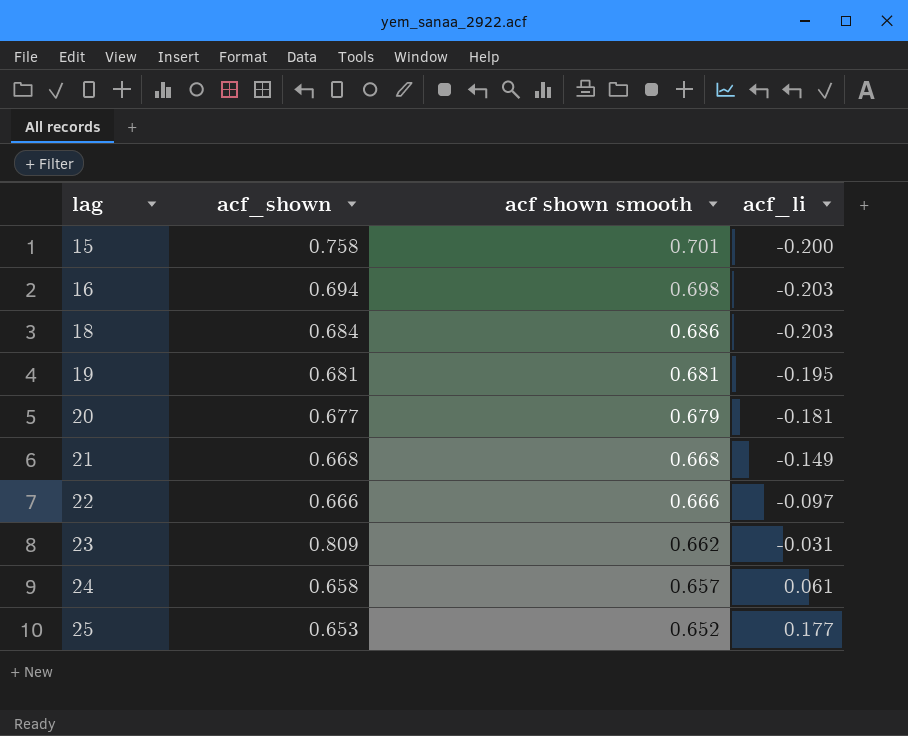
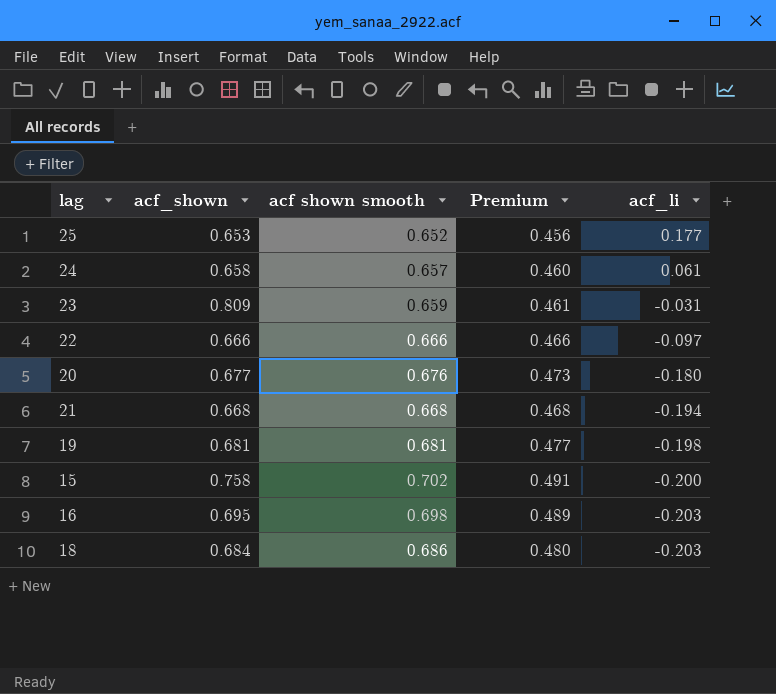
row order: lag ascending -> acf_li descending
column Premium | formula: none -> [acf shown smooth] * 0.7
23 | acf shown smooth: 0.662 -> 0.659
20 | acf shown smooth: 0.679 -> 0.676
20 | acf_li: -0.181 -> -0.180
21 | acf_li: -0.149 -> -0.194
19 | acf_li: -0.195 -> -0.198
15 | acf shown smooth: 0.701 -> 0.702
16 | acf_shown: 0.694 -> 0.695

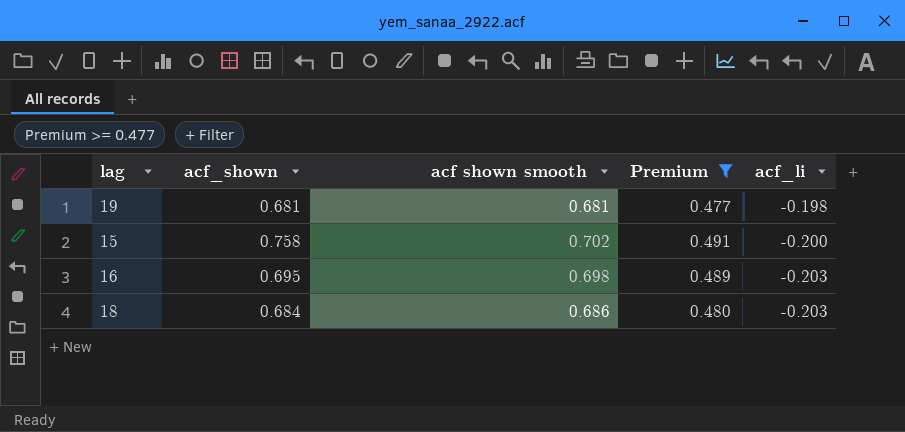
filter: none -> Premium >= 0.477

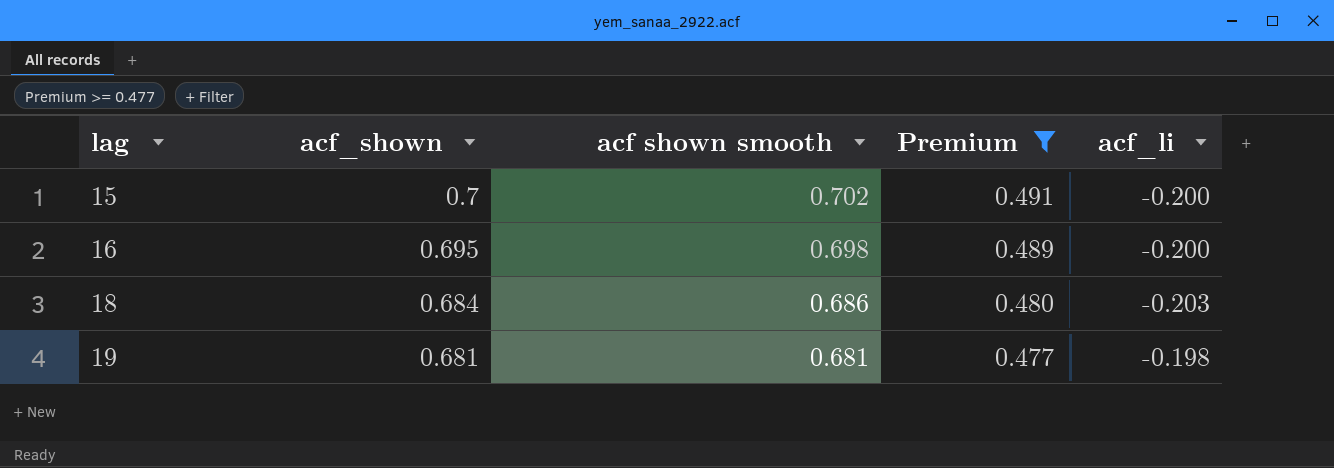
row order: acf_li descending -> lag ascending
15 | acf_shown: 0.758 -> 0.7
16 | acf_li: -0.203 -> -0.200

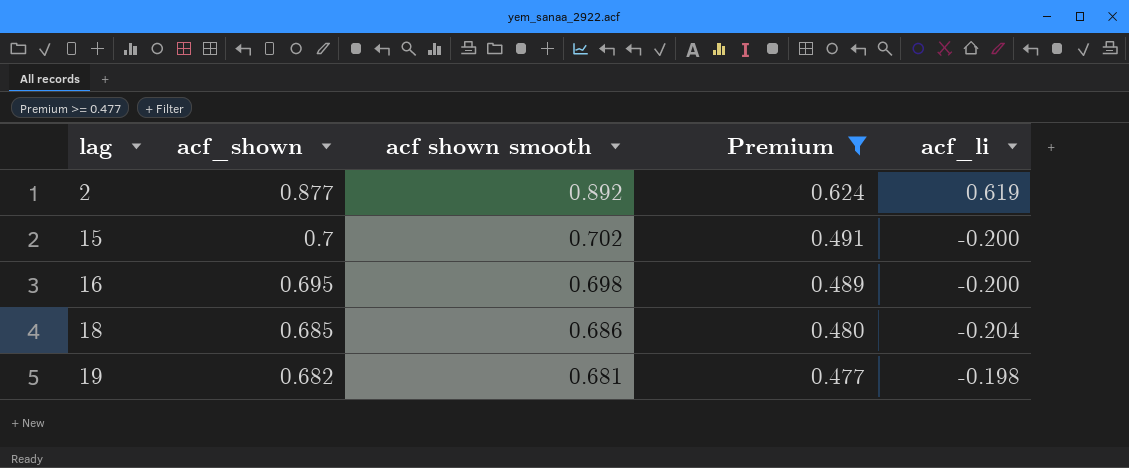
row 2: none -> 0.877 | 0.892 | 0.624 | 0.619
18 | acf_shown: 0.684 -> 0.685
18 | acf_li: -0.203 -> -0.204
19 | acf_shown: 0.681 -> 0.682

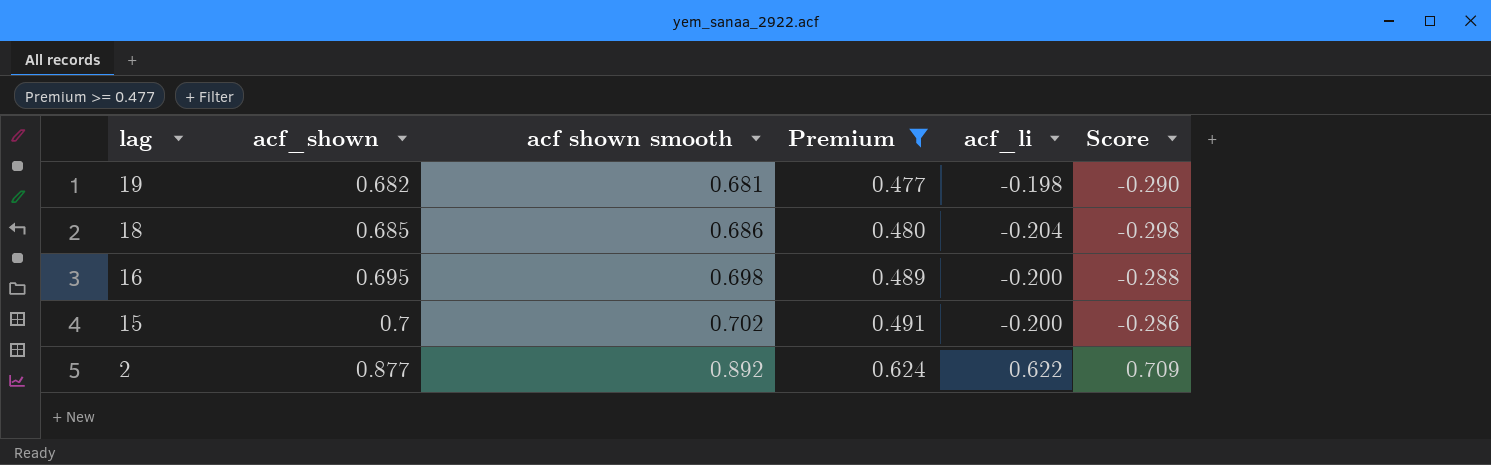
row order: lag ascending -> lag descending
column Score | formula: none -> [acf_li] / [acf_shown]
2 | acf_li: 0.619 -> 0.622

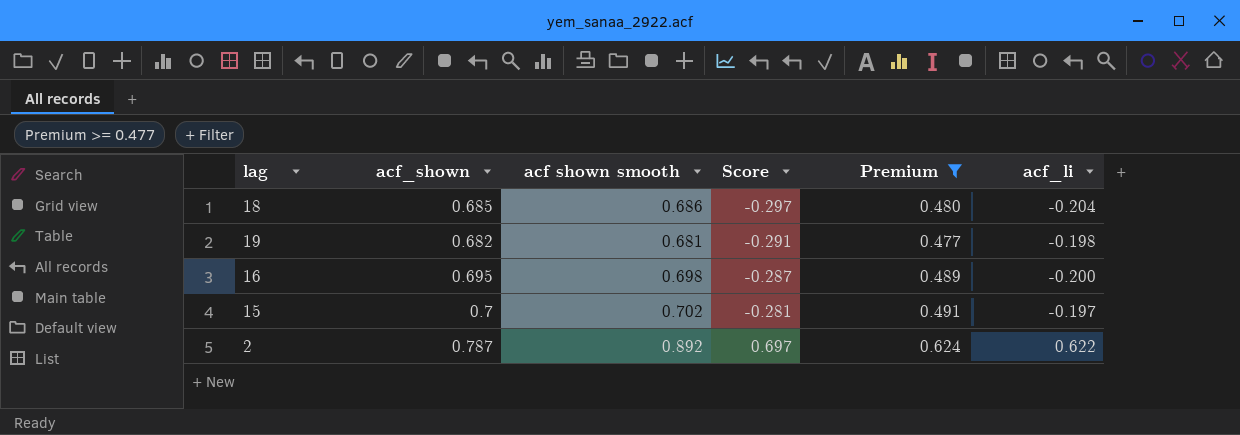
row order: lag descending -> Score ascending
column Score | formula: [acf_li] / [acf_shown] -> [acf_li] / [acf shown smooth]
column Score | position: 6 -> 4
15 | acf_li: -0.200 -> -0.197
2 | acf_shown: 0.877 -> 0.787

